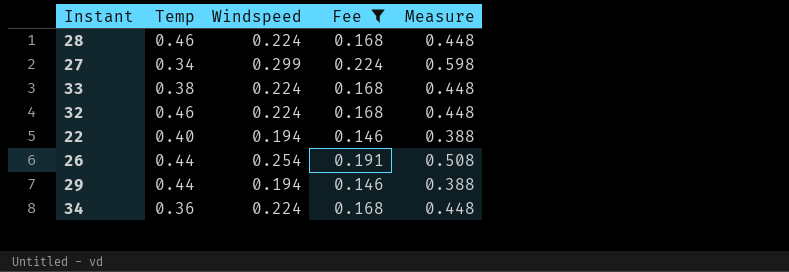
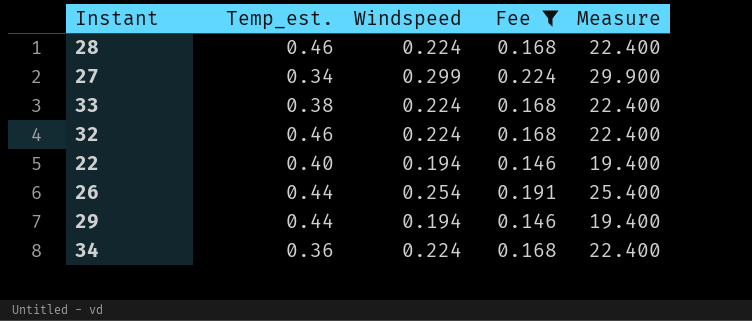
column name: Temp -> Temp_est.
column Measure | formula: [Windspeed] * 2 -> [Windspeed] * 100

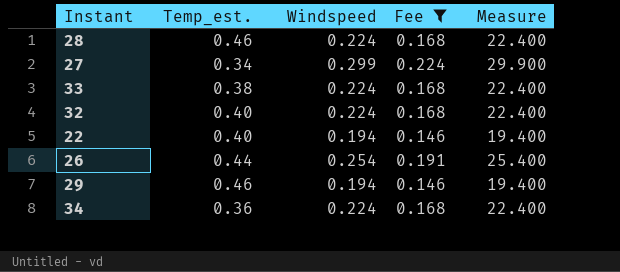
32 | Temp_est.: 0.46 -> 0.40
29 | Temp_est.: 0.44 -> 0.46

